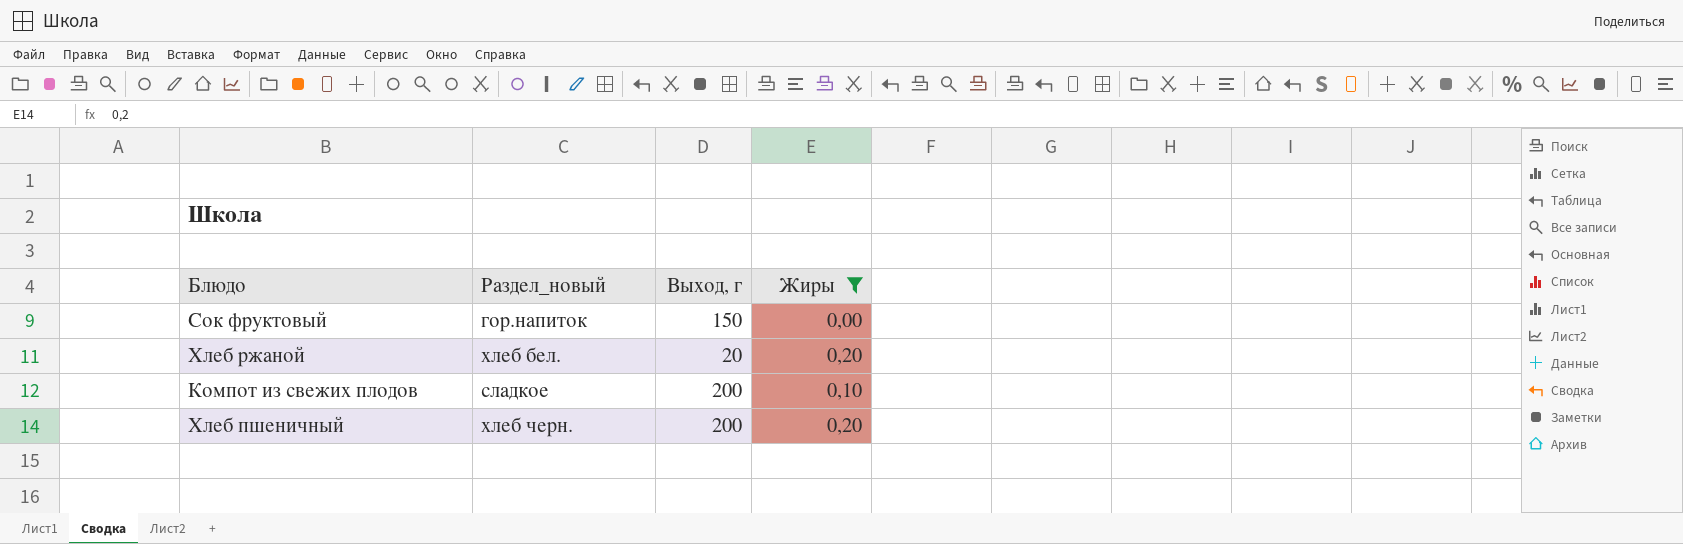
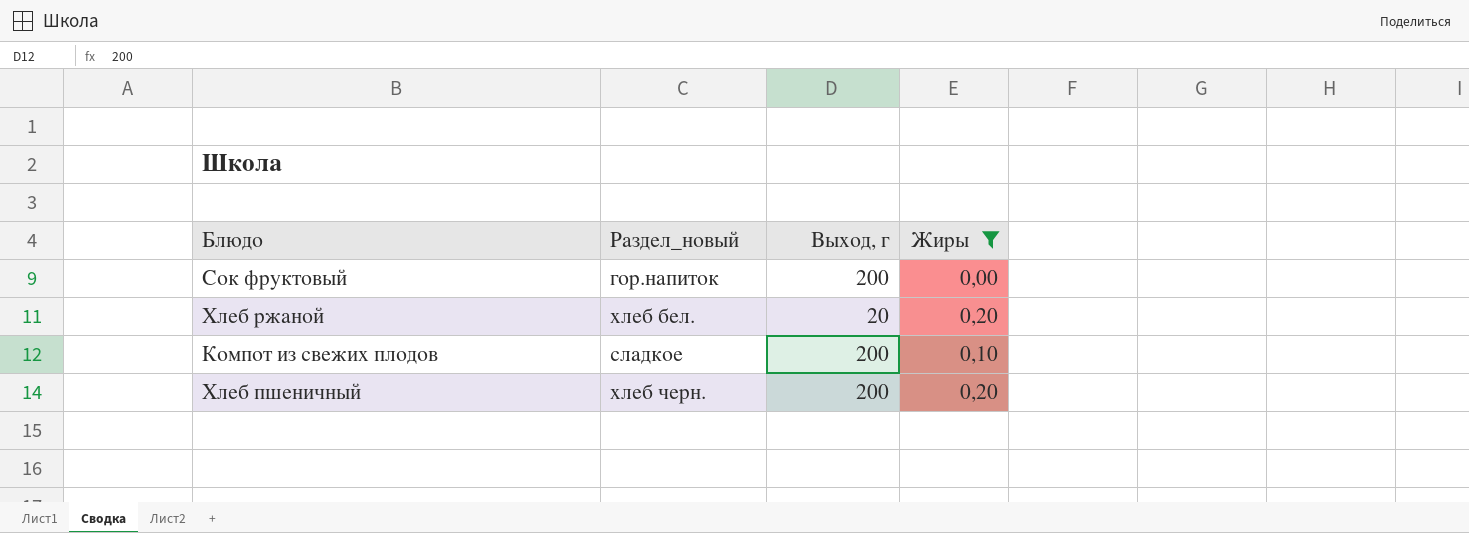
Сок фруктовый | Выход, г: 150 -> 200

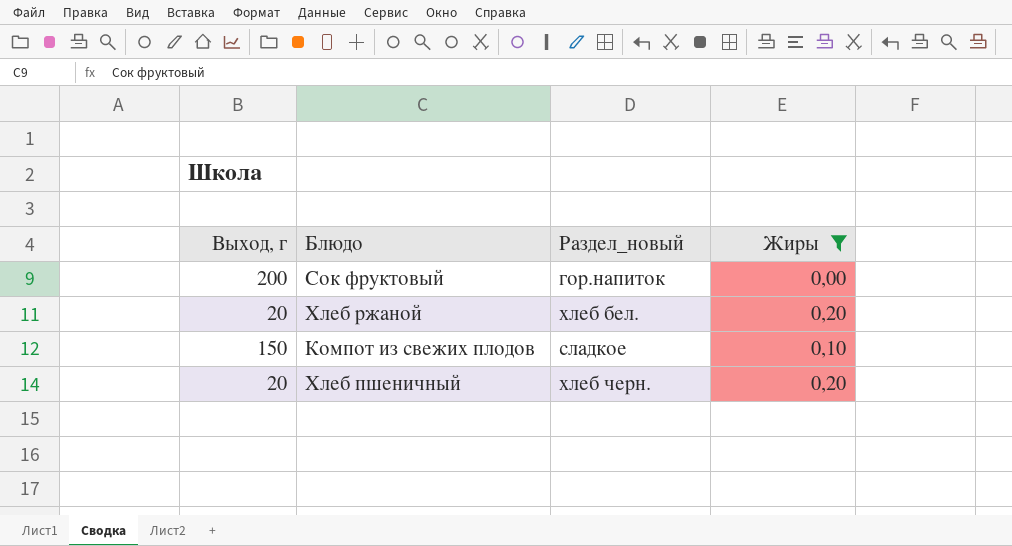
column Выход, г | position: 3 -> 1
Компот из свежих плодов | Выход, г: 200 -> 150
Хлеб пшеничный | Выход, г: 200 -> 20

